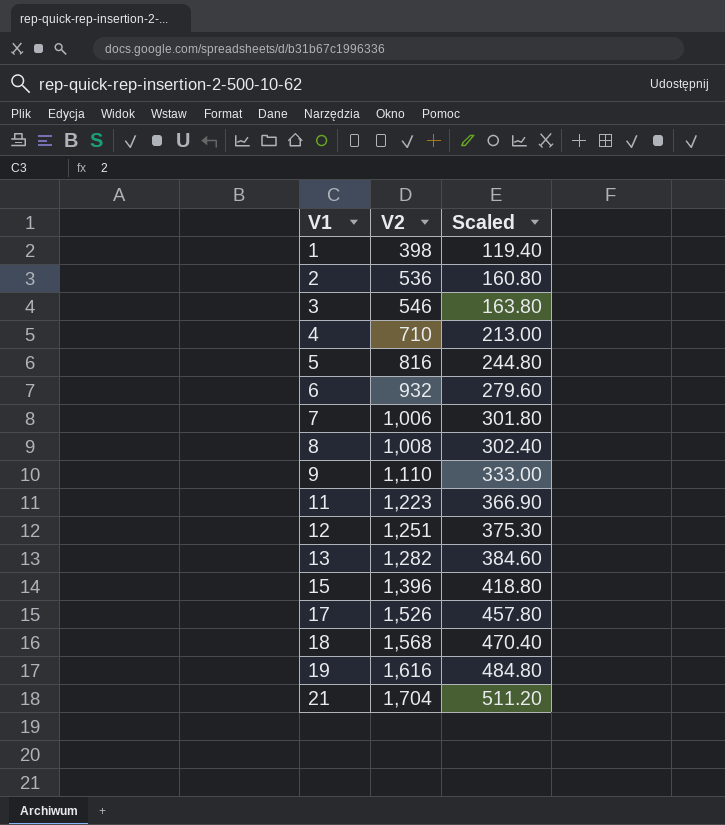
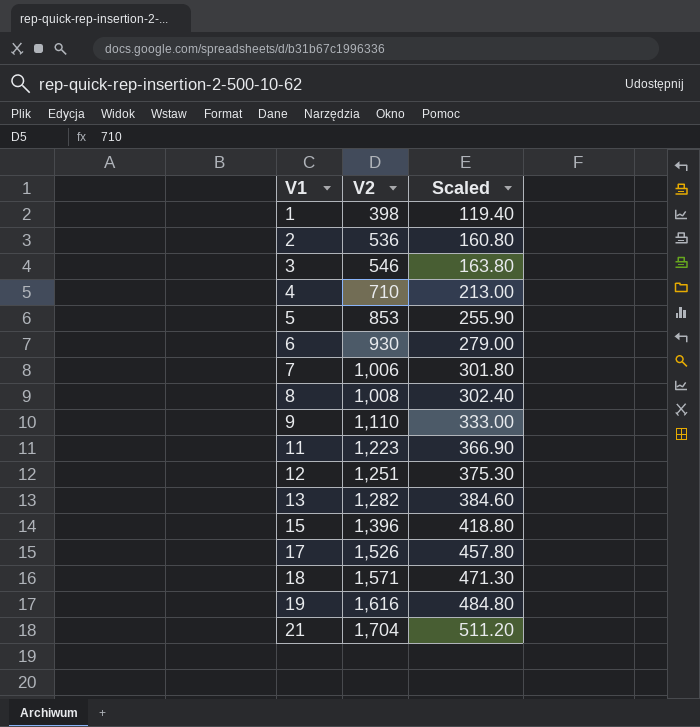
5 | V2: 816 -> 853
5 | Scaled: 244.80 -> 255.90
6 | V2: 932 -> 930
6 | Scaled: 279.60 -> 279.00
18 | V2: 1,568 -> 1,571
18 | Scaled: 470.40 -> 471.30

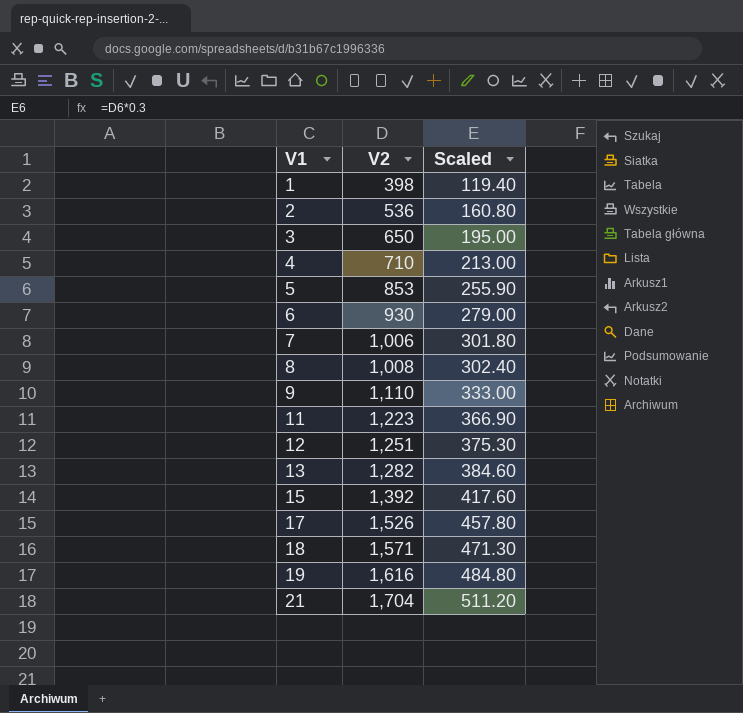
3 | V2: 546 -> 650
3 | Scaled: 163.80 -> 195.00
15 | V2: 1,396 -> 1,392
15 | Scaled: 418.80 -> 417.60

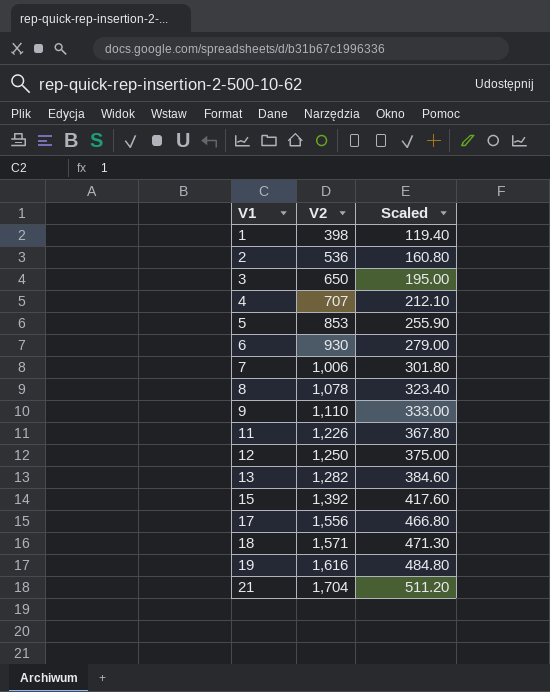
4 | V2: 710 -> 707
4 | Scaled: 213.00 -> 212.10
8 | V2: 1,008 -> 1,078
8 | Scaled: 302.40 -> 323.40
11 | V2: 1,223 -> 1,226
11 | Scaled: 366.90 -> 367.80
12 | V2: 1,251 -> 1,250
12 | Scaled: 375.30 -> 375.00
17 | V2: 1,526 -> 1,556
17 | Scaled: 457.80 -> 466.80

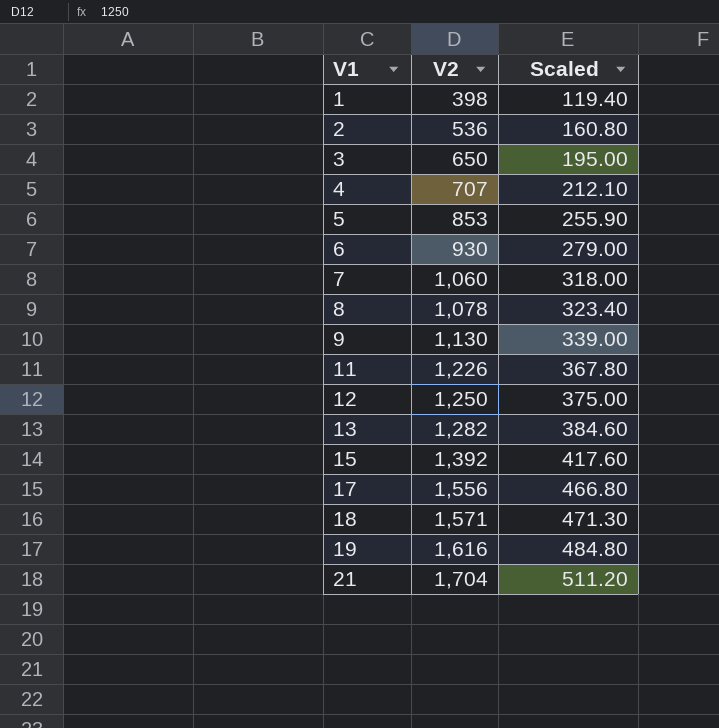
7 | V2: 1,006 -> 1,060
7 | Scaled: 301.80 -> 318.00
9 | V2: 1,110 -> 1,130
9 | Scaled: 333.00 -> 339.00

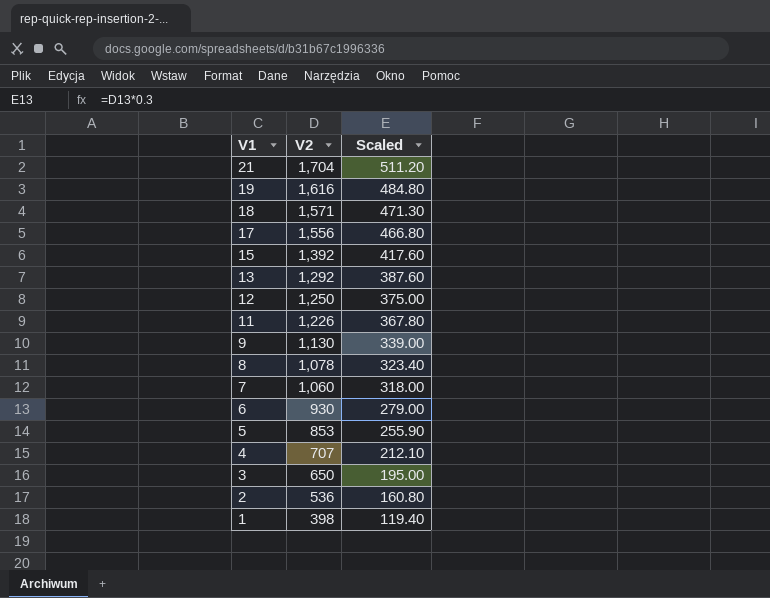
row order: V1 ascending -> V1 descending
13 | V2: 1,282 -> 1,292
13 | Scaled: 384.60 -> 387.60

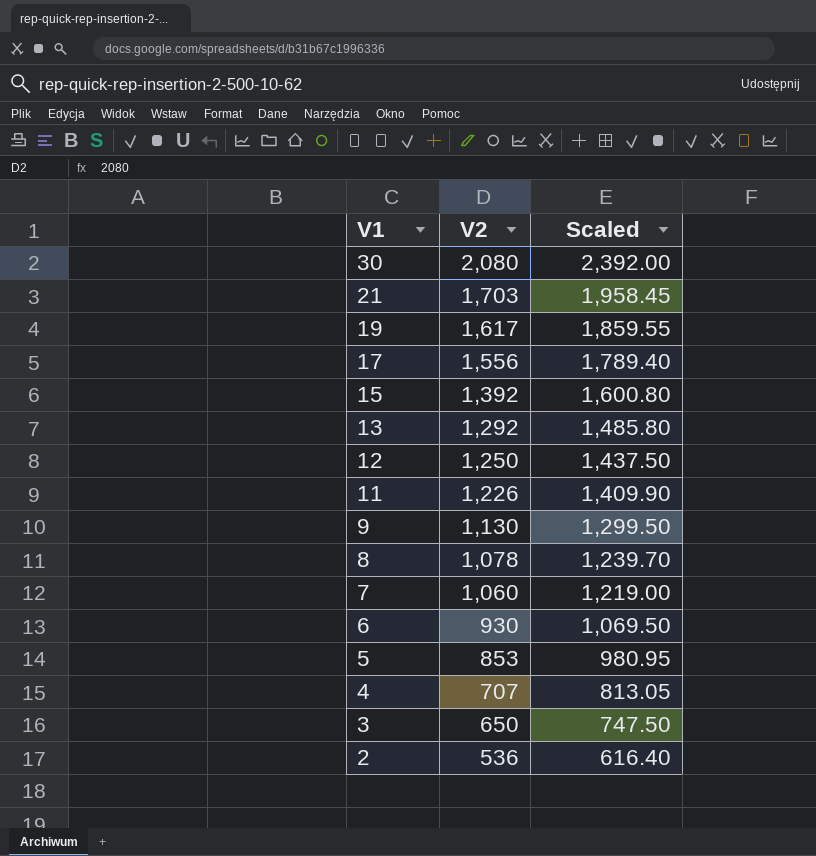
column Scaled | formula: [V2] * 0.3 -> [V2] * 1.15
row 18: 1,571 | 471.30 -> none
row 1: 398 | 119.40 -> none
row 30: none -> 2,080 | 2,392.00
21 | V2: 1,704 -> 1,703
19 | V2: 1,616 -> 1,617

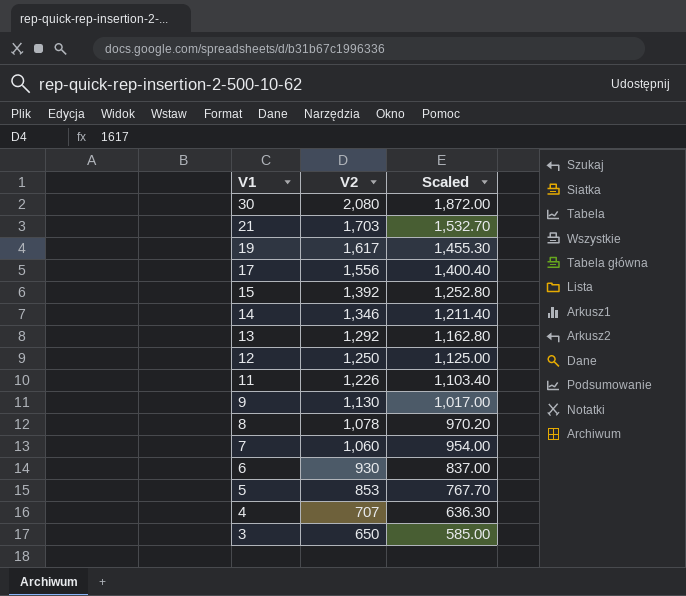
column Scaled | formula: [V2] * 1.15 -> [V2] * 0.9
row 2: 536 | 616.40 -> none
row 14: none -> 1,346 | 1,211.40

